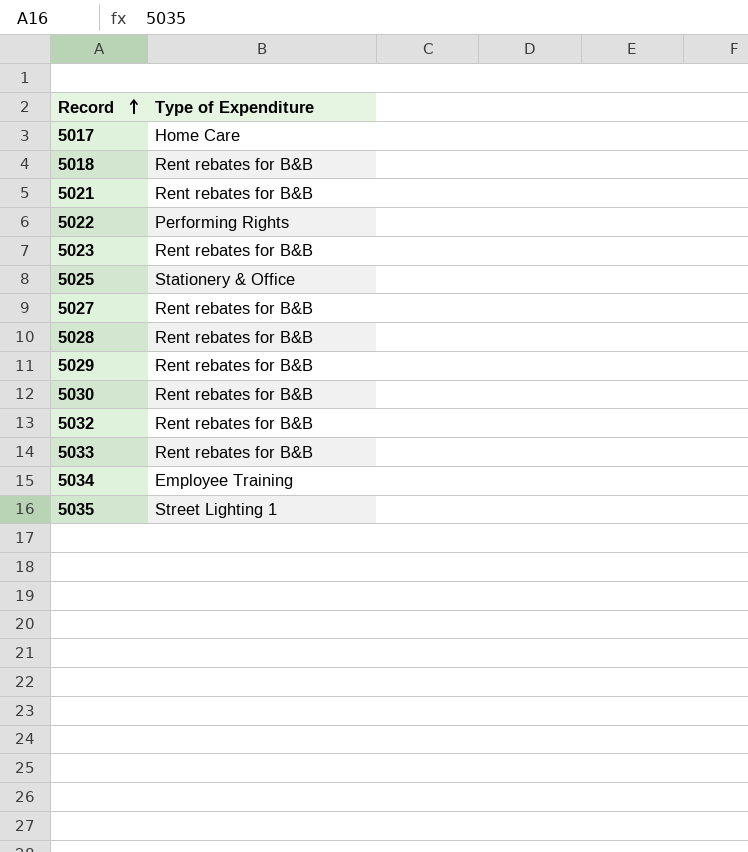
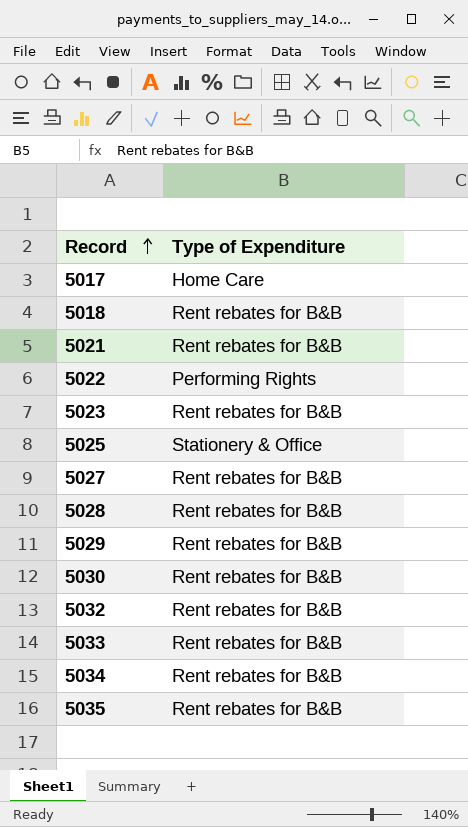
5034 | Type of Expenditure: Employee Training -> Rent rebates for B&B
5035 | Type of Expenditure: Street Lighting 1 -> Rent rebates for B&B

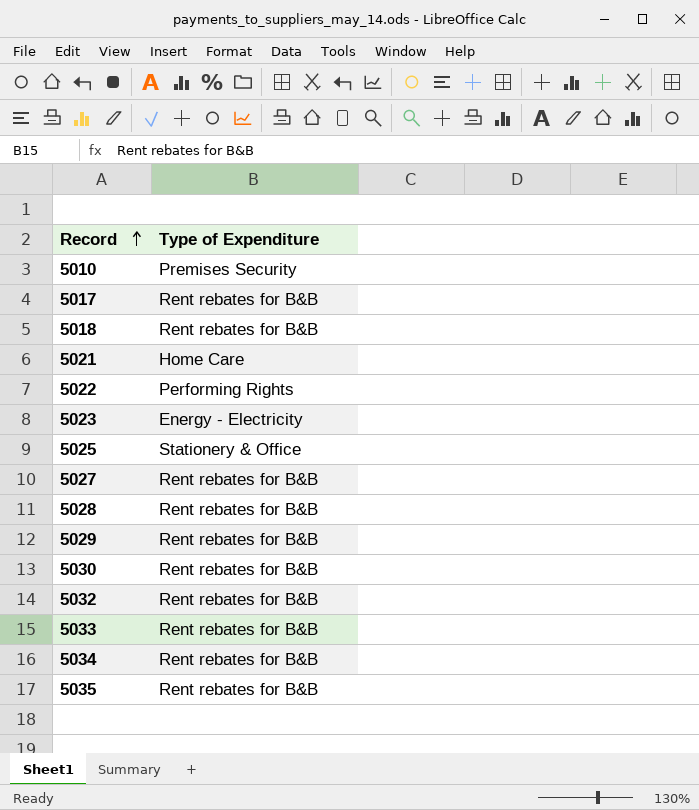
row 5010: none -> Premises Security
5017 | Type of Expenditure: Home Care -> Rent rebates for B&B
5021 | Type of Expenditure: Rent rebates for B&B -> Home Care
5023 | Type of Expenditure: Rent rebates for B&B -> Energy - Electricity

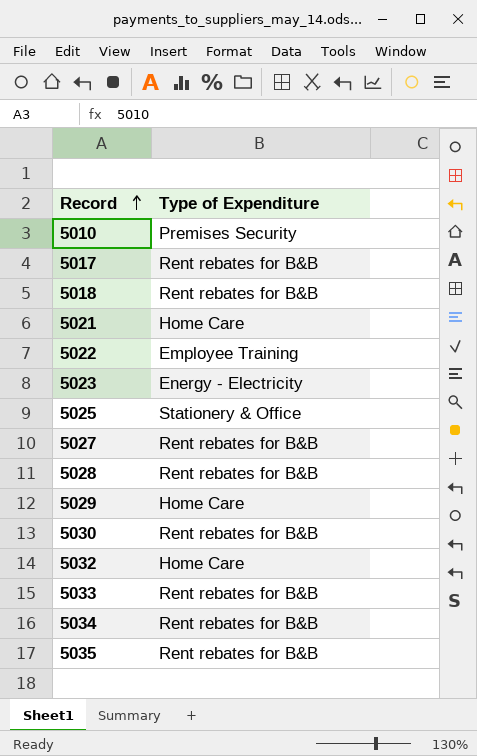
5022 | Type of Expenditure: Performing Rights -> Employee Training
5029 | Type of Expenditure: Rent rebates for B&B -> Home Care
5032 | Type of Expenditure: Rent rebates for B&B -> Home Care

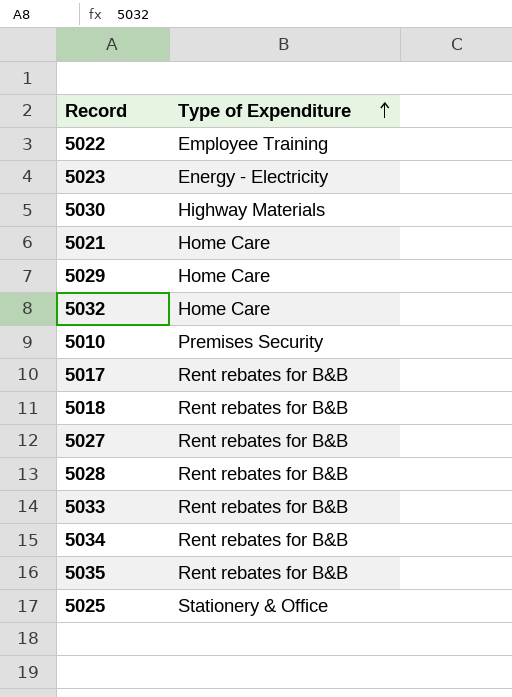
row order: Record ascending -> Type of Expenditure ascending
5030 | Type of Expenditure: Rent rebates for B&B -> Highway Materials

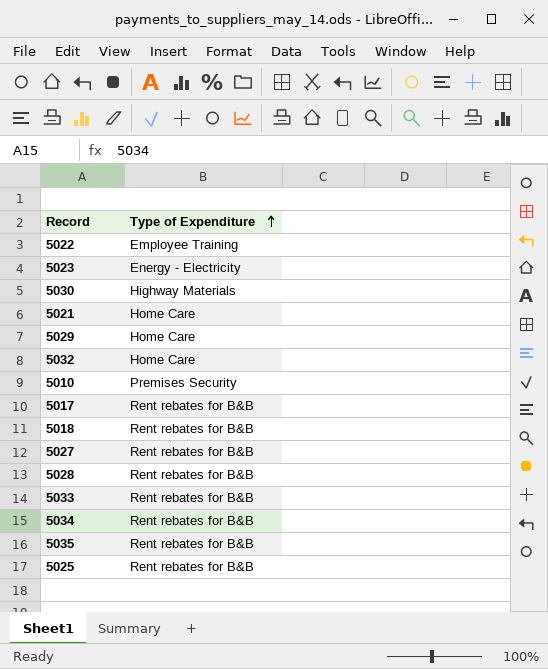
5025 | Type of Expenditure: Stationery & Office -> Rent rebates for B&B

